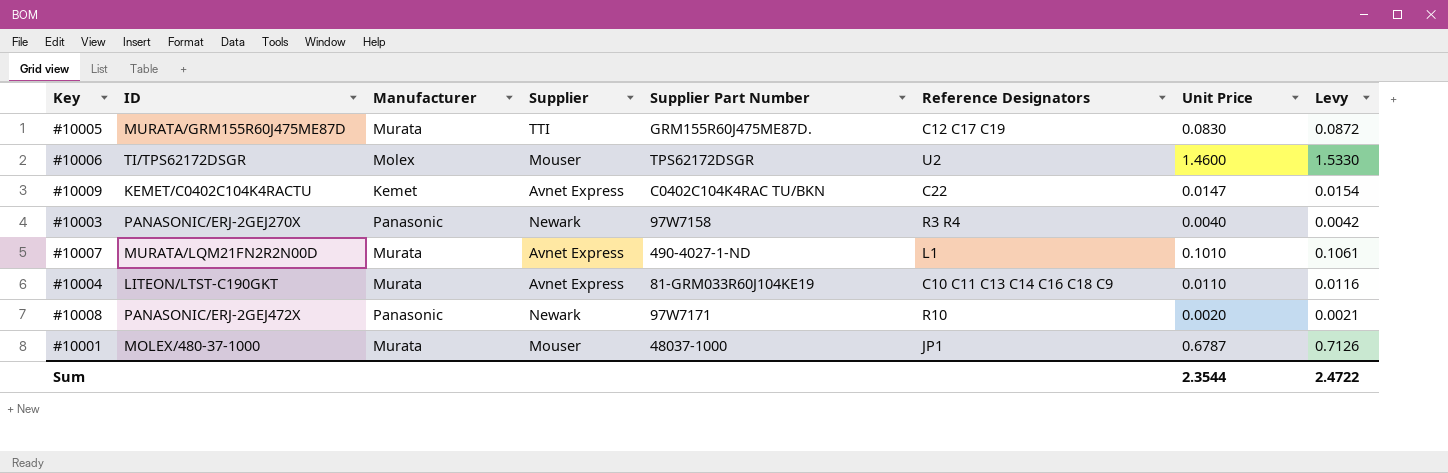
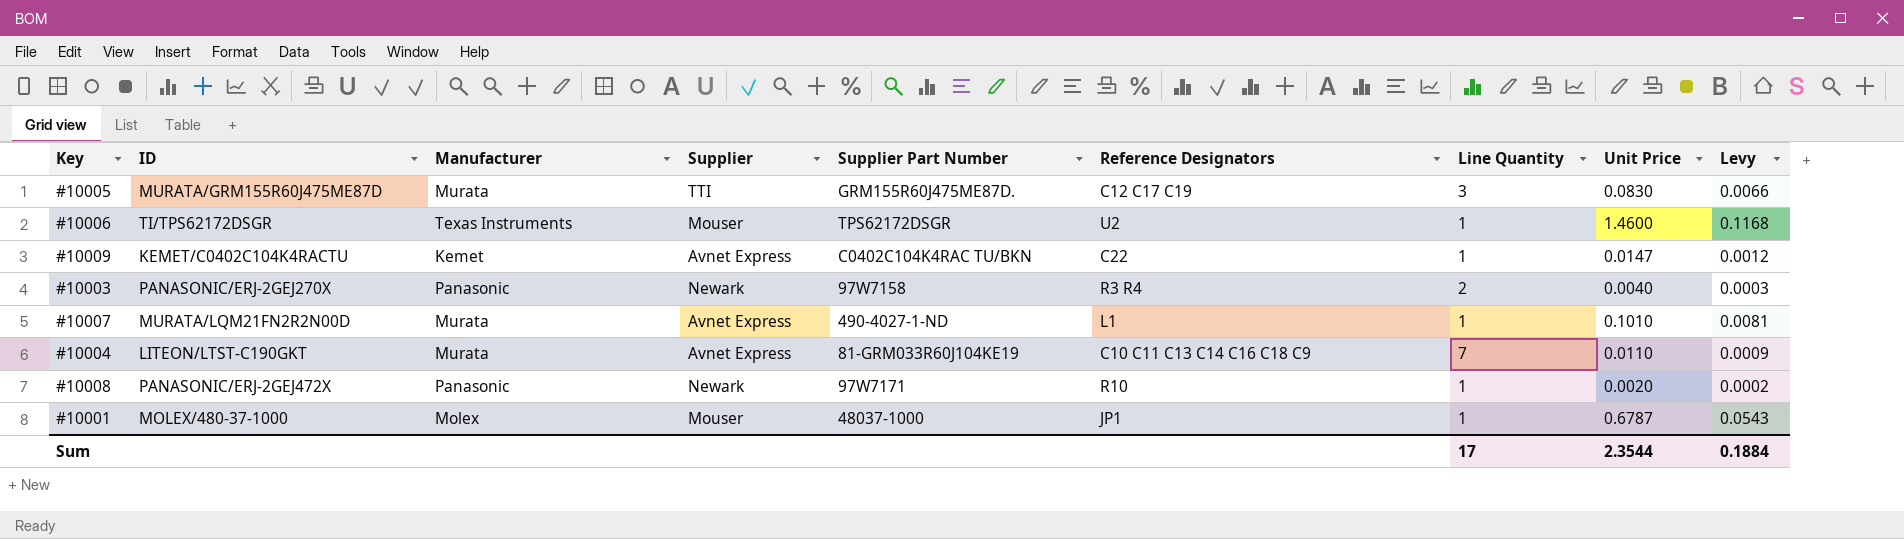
column Line Quantity | position: none -> 7
column Levy | formula: [Unit Price] * 1.05 -> [Unit Price] * 0.08
#10006 | Manufacturer: Molex -> Texas Instruments
#10001 | Manufacturer: Murata -> Molex
Sum | Levy: 2.4722 -> 0.1884

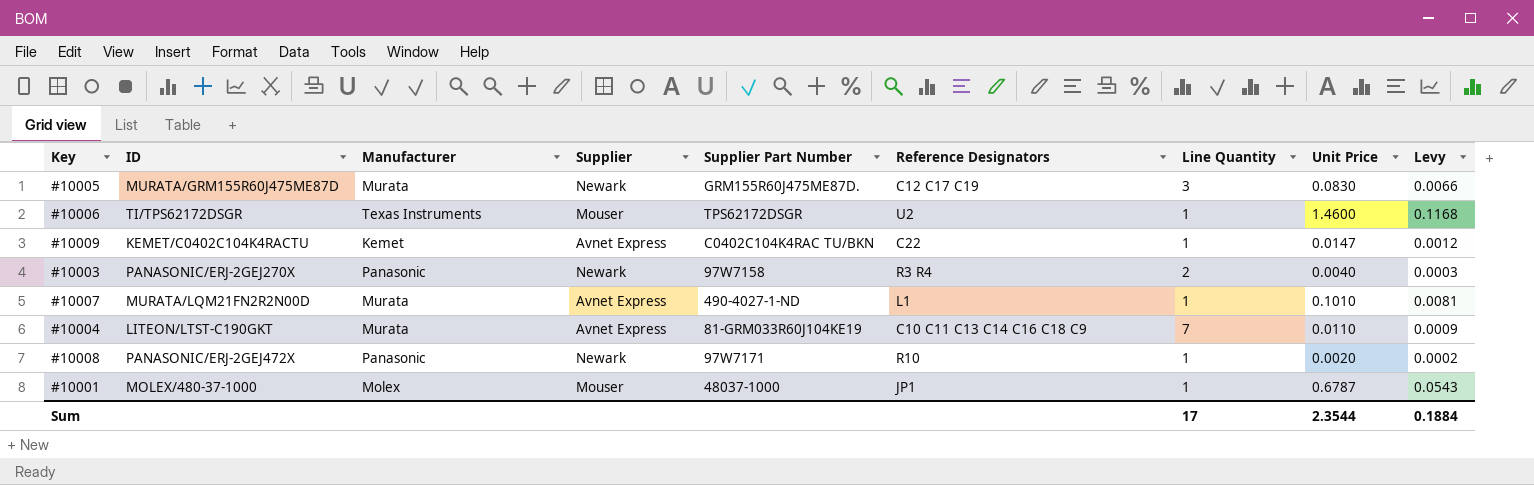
#10005 | Supplier: TTI -> Newark

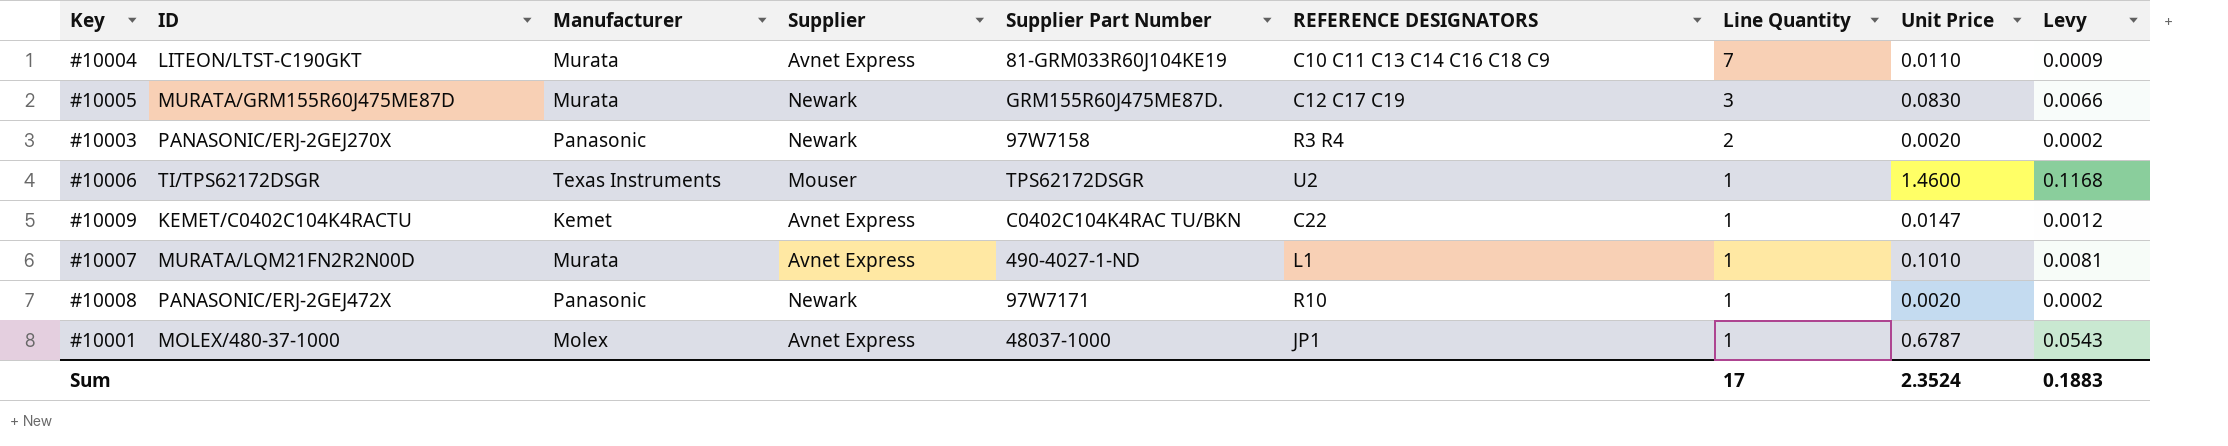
row order: none -> Line Quantity descending
column name: Reference Designators -> REFERENCE DESIGNATORS
#10003 | Unit Price: 0.0040 -> 0.0020
#10003 | Levy: 0.0003 -> 0.0002
#10001 | Supplier: Mouser -> Avnet Express
Sum | Unit Price: 2.3544 -> 2.3524
Sum | Levy: 0.1884 -> 0.1883

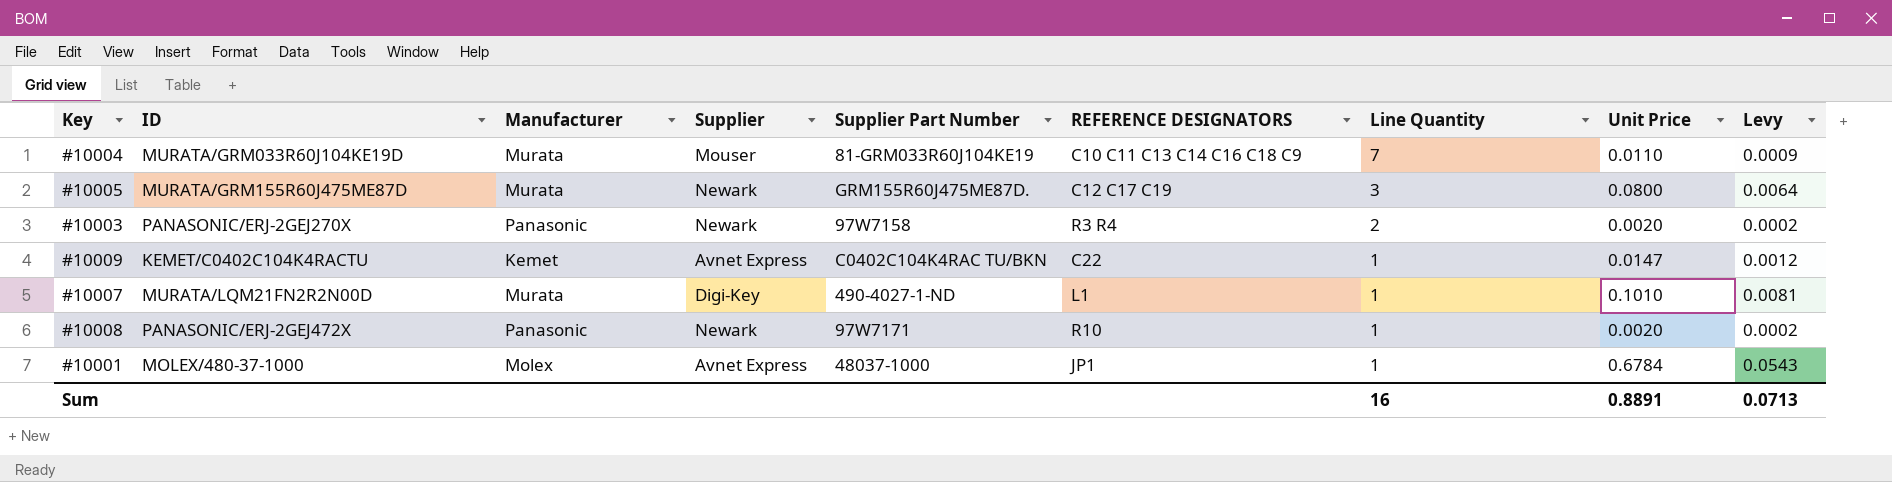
row #10006: TI/TPS62172DSGR | Texas Instruments | Mouser | TPS62172DSGR | U2 | 1 | 1.4600 | 0.1168 -> none
#10004 | ID: LITEON/LTST-C190GKT -> MURATA/GRM033R60J104KE19D
#10004 | Supplier: Avnet Express -> Mouser
#10005 | Unit Price: 0.0830 -> 0.0800
#10005 | Levy: 0.0066 -> 0.0064
#10007 | Supplier: Avnet Express -> Digi-Key
#10001 | Unit Price: 0.6787 -> 0.6784
Sum | Line Quantity: 17 -> 16
Sum | Unit Price: 2.3524 -> 0.8891
Sum | Levy: 0.1883 -> 0.0713

